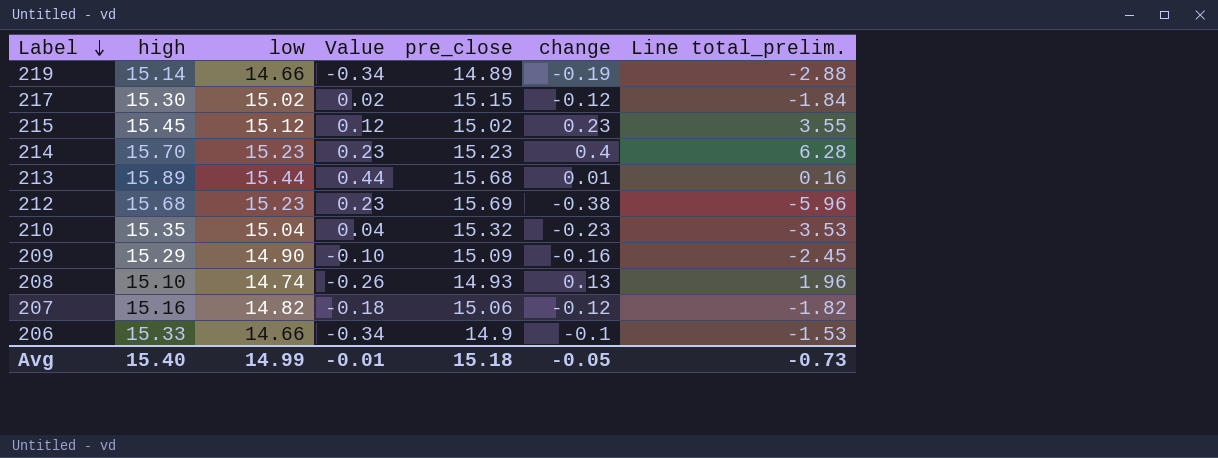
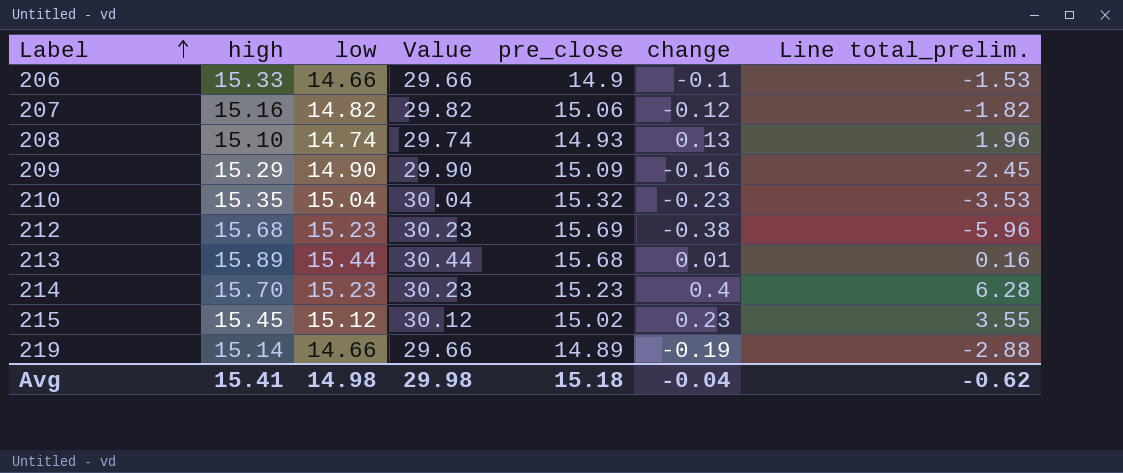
row order: Label descending -> Label ascending
column Value | formula: [low] - 15 -> [low] + 15
row 217: 15.30 | 15.02 | 0.02 | 15.15 | -0.12 | -1.84 -> none
Avg | high: 15.40 -> 15.41
Avg | low: 14.99 -> 14.98
Avg | Value: -0.01 -> 29.98
Avg | change: -0.05 -> -0.04
Avg | Line total_prelim.: -0.73 -> -0.62

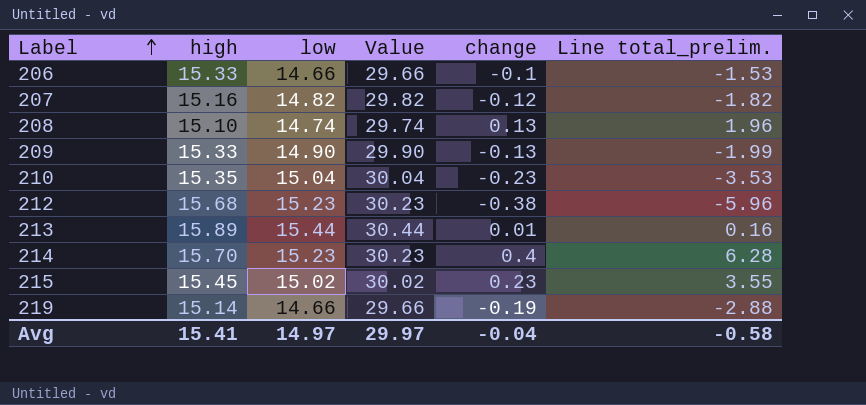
column pre_close | position: 5 -> none
209 | high: 15.29 -> 15.33
209 | change: -0.16 -> -0.13
209 | Line total_prelim.: -2.45 -> -1.99
215 | low: 15.12 -> 15.02
215 | Value: 30.12 -> 30.02
Avg | low: 14.98 -> 14.97
Avg | Value: 29.98 -> 29.97
Avg | Line total_prelim.: -0.62 -> -0.58

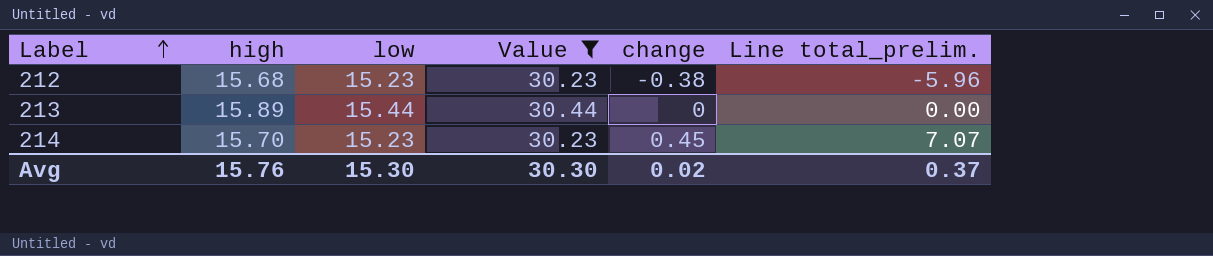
filter: none -> Value >= 30.23
213 | change: 0.01 -> 0
213 | Line total_prelim.: 0.16 -> 0.00
214 | change: 0.4 -> 0.45
214 | Line total_prelim.: 6.28 -> 7.07
Avg | high: 15.41 -> 15.76
Avg | low: 14.97 -> 15.30
Avg | Value: 29.97 -> 30.30
Avg | change: -0.04 -> 0.02
Avg | Line total_prelim.: -0.58 -> 0.37

